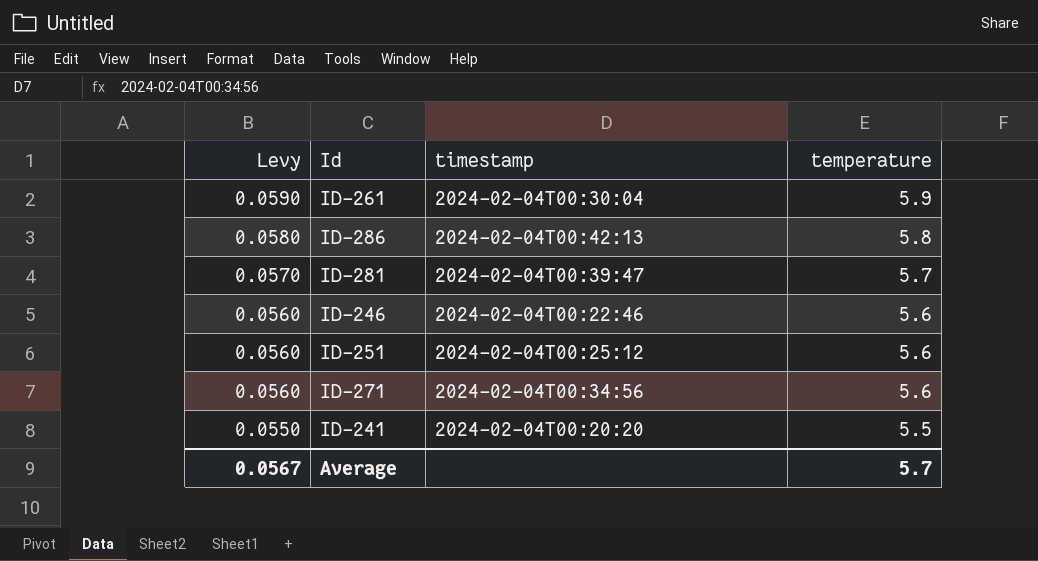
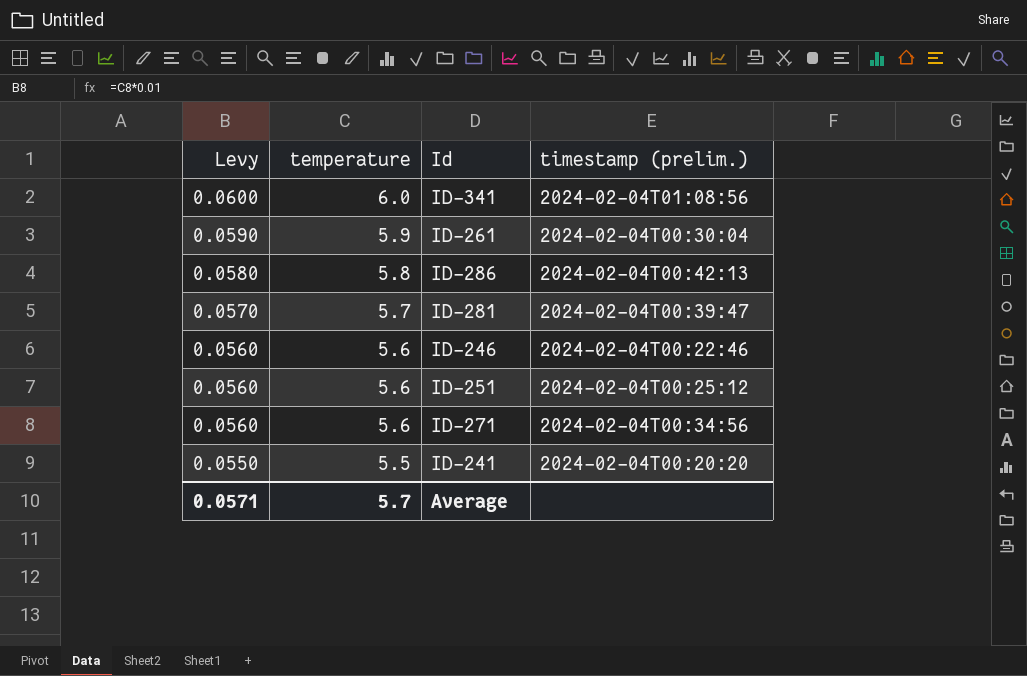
column temperature | position: 4 -> 2
column name: timestamp -> timestamp (prelim.)
row ID-341: none -> 0.0600 | 6.0 | 2024-02-04T01:08:56
Average | Levy: 0.0567 -> 0.0571

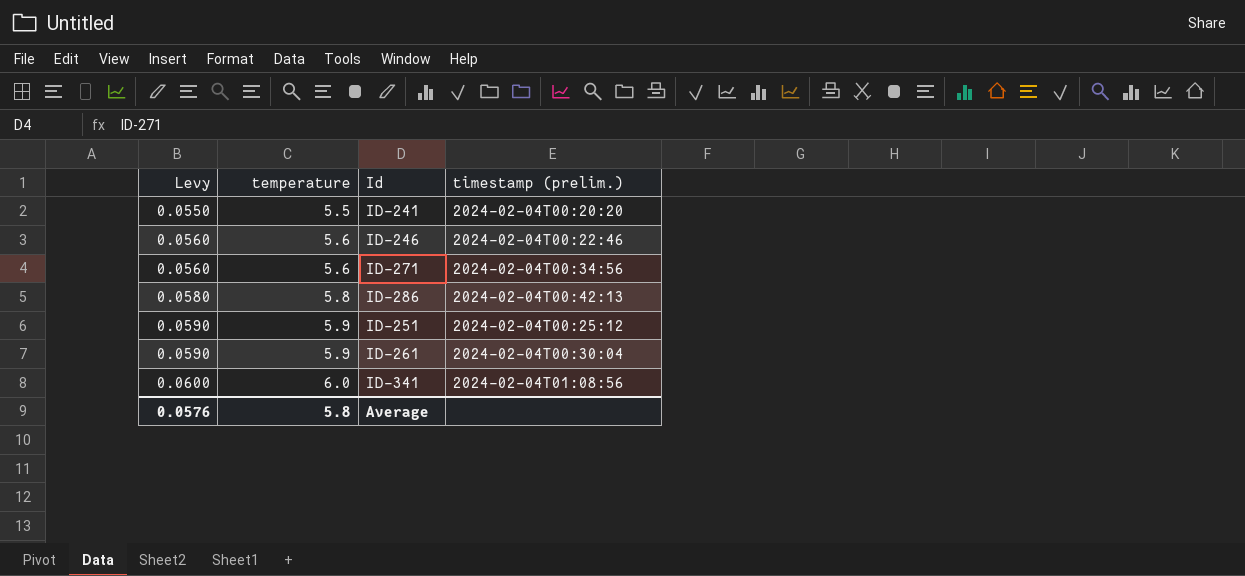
row order: Levy descending -> Levy ascending
row ID-281: 0.0570 | 5.7 | 2024-02-04T00:39:47 -> none
ID-251 | Levy: 0.0560 -> 0.0590
ID-251 | temperature: 5.6 -> 5.9
Average | Levy: 0.0571 -> 0.0576
Average | temperature: 5.7 -> 5.8

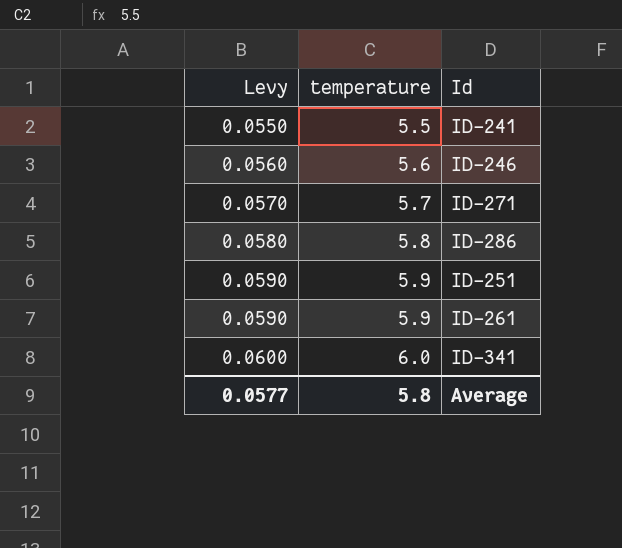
column timestamp (prelim.) | position: 4 -> none
ID-271 | Levy: 0.0560 -> 0.0570
ID-271 | temperature: 5.6 -> 5.7
Average | Levy: 0.0576 -> 0.0577

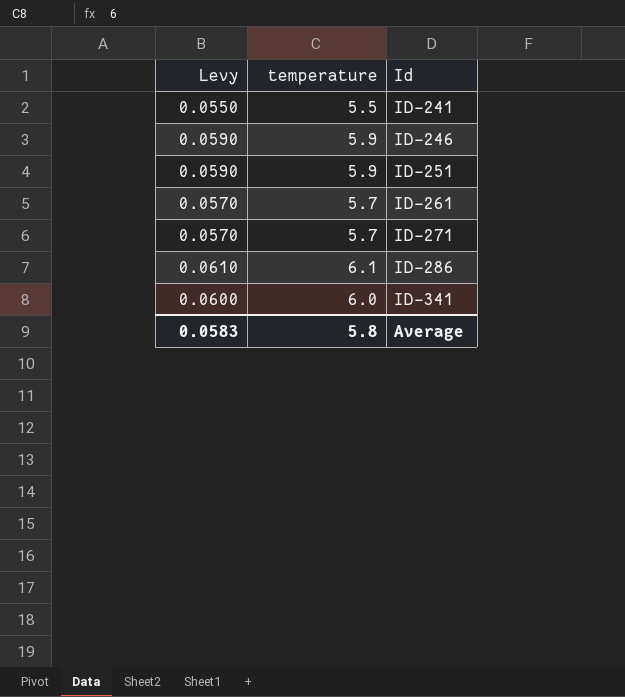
row order: Levy ascending -> Id ascending
ID-246 | Levy: 0.0560 -> 0.0590
ID-246 | temperature: 5.6 -> 5.9
ID-261 | Levy: 0.0590 -> 0.0570
ID-261 | temperature: 5.9 -> 5.7
ID-286 | Levy: 0.0580 -> 0.0610
ID-286 | temperature: 5.8 -> 6.1
Average | Levy: 0.0577 -> 0.0583

